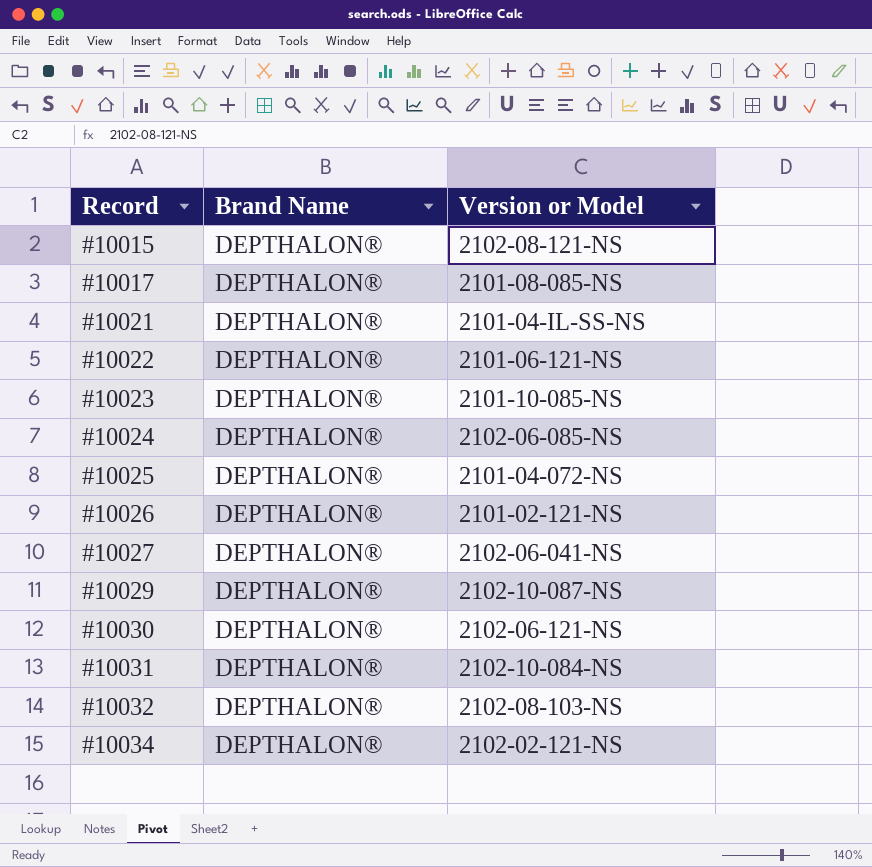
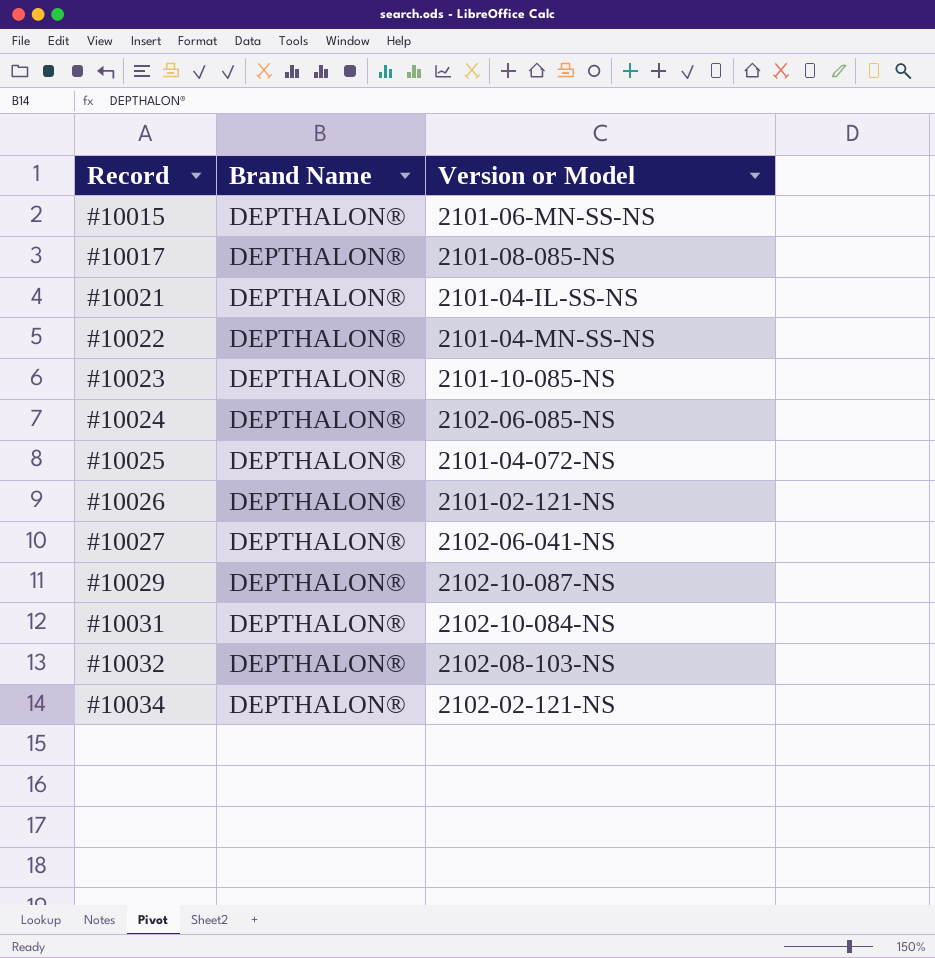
row #10030: DEPTHALON® | 2102-06-121-NS -> none
#10015 | Version or Model: 2102-08-121-NS -> 2101-06-MN-SS-NS
#10022 | Version or Model: 2101-06-121-NS -> 2101-04-MN-SS-NS

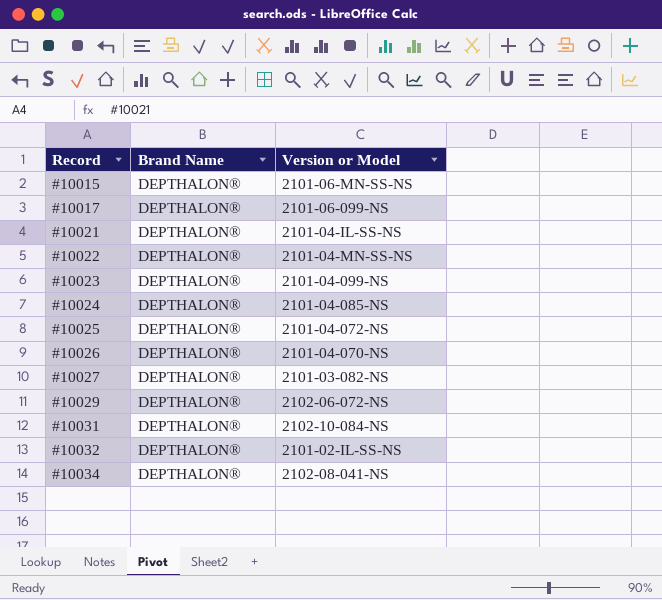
#10017 | Version or Model: 2101-08-085-NS -> 2101-06-099-NS
#10023 | Version or Model: 2101-10-085-NS -> 2101-04-099-NS
#10024 | Version or Model: 2102-06-085-NS -> 2101-04-085-NS
#10026 | Version or Model: 2101-02-121-NS -> 2101-04-070-NS
#10027 | Version or Model: 2102-06-041-NS -> 2101-03-082-NS
#10029 | Version or Model: 2102-10-087-NS -> 2102-06-072-NS
#10032 | Version or Model: 2102-08-103-NS -> 2101-02-IL-SS-NS
#10034 | Version or Model: 2102-02-121-NS -> 2102-08-041-NS

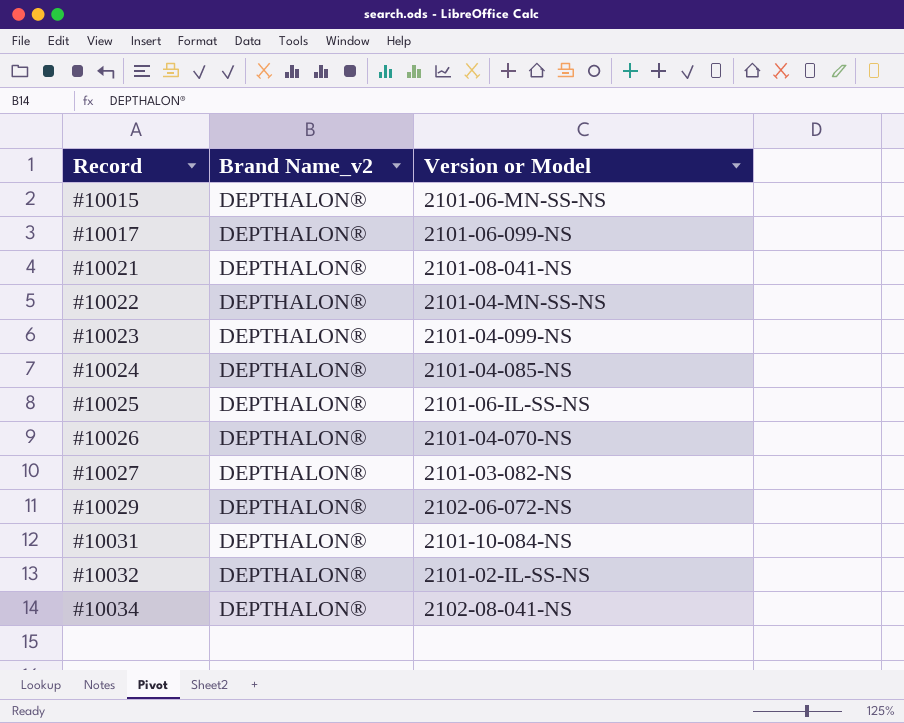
column name: Brand Name -> Brand Name_v2
#10021 | Version or Model: 2101-04-IL-SS-NS -> 2101-08-041-NS
#10025 | Version or Model: 2101-04-072-NS -> 2101-06-IL-SS-NS
#10031 | Version or Model: 2102-10-084-NS -> 2101-10-084-NS

